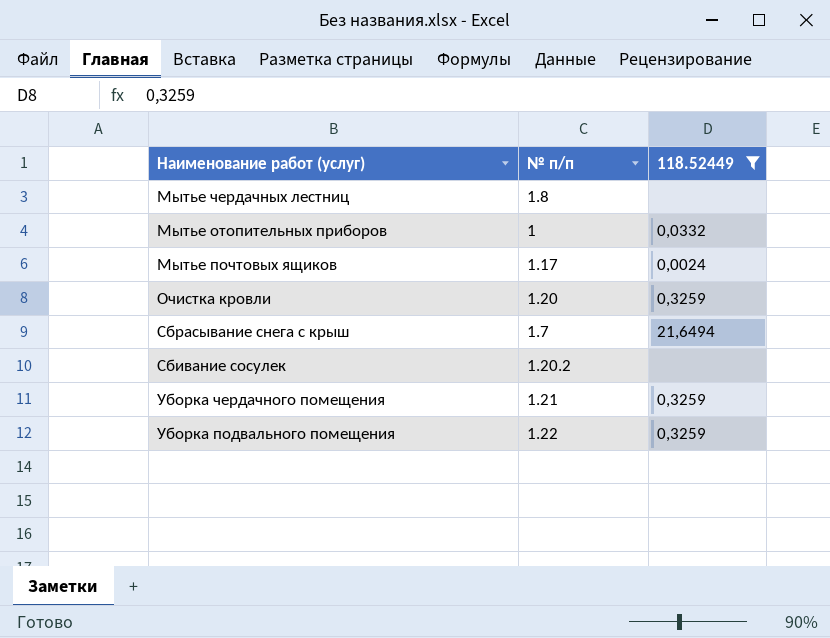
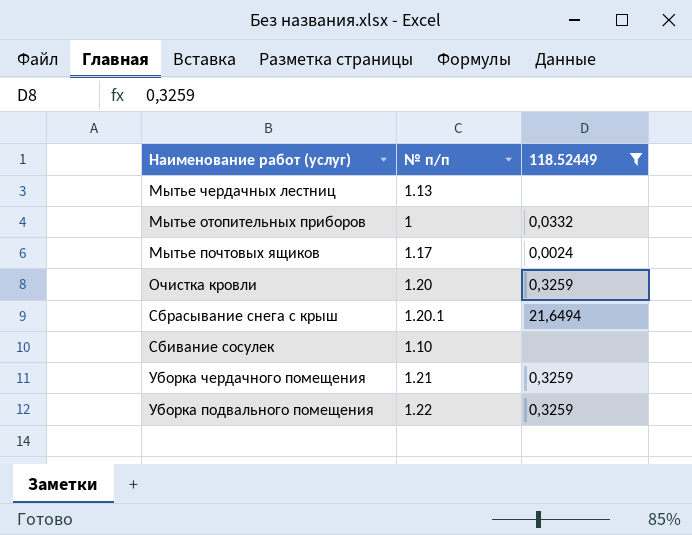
Мытье чердачных лестниц | № п/п: 1.8 -> 1.13
Сбрасывание снега с крыш | № п/п: 1.7 -> 1.20.1
Сбивание сосулек | № п/п: 1.20.2 -> 1.10

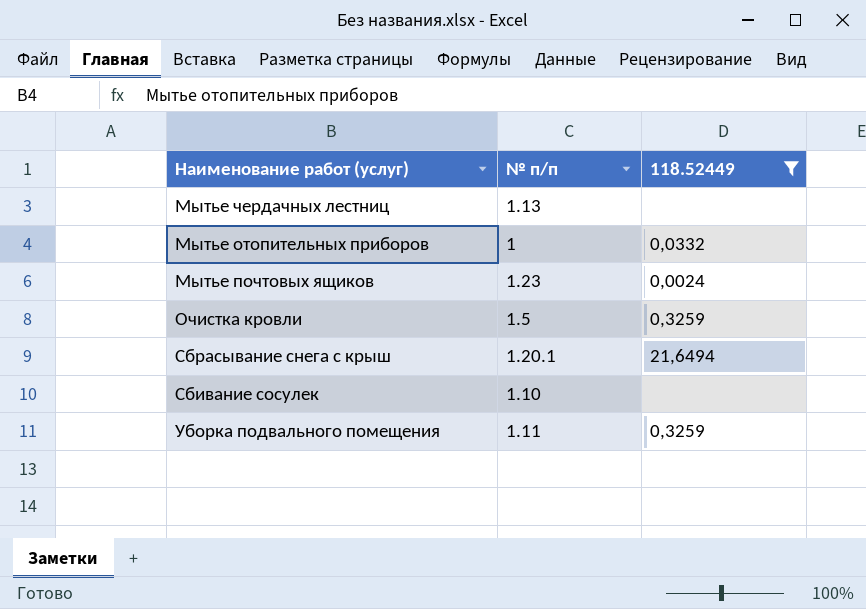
row Уборка чердачного помещения: 1.21 | 0,3259 -> none
Мытье почтовых ящиков | № п/п: 1.17 -> 1.23
Очистка кровли | № п/п: 1.20 -> 1.5
Уборка подвального помещения | № п/п: 1.22 -> 1.11

